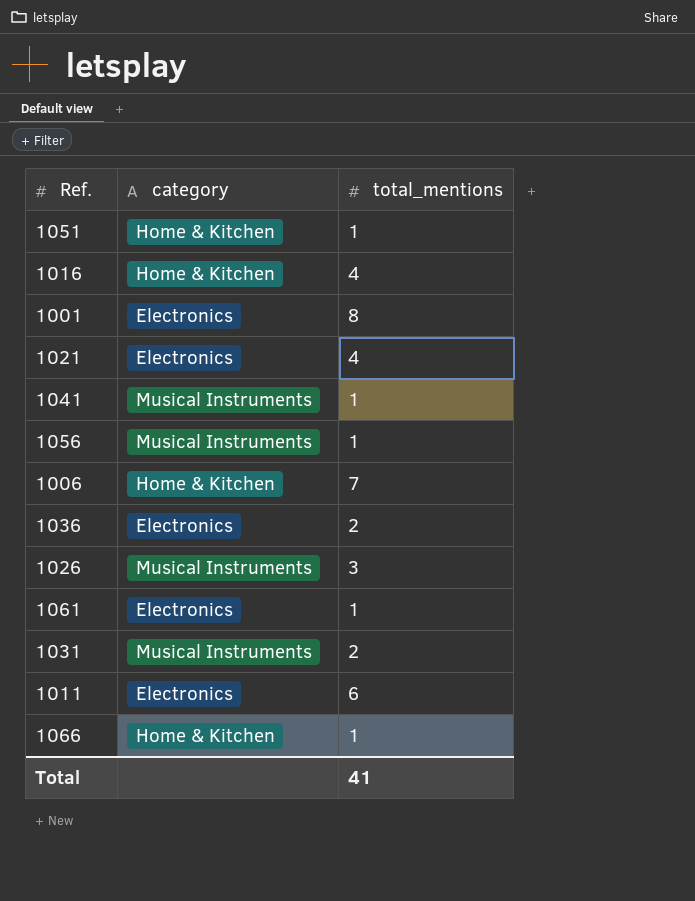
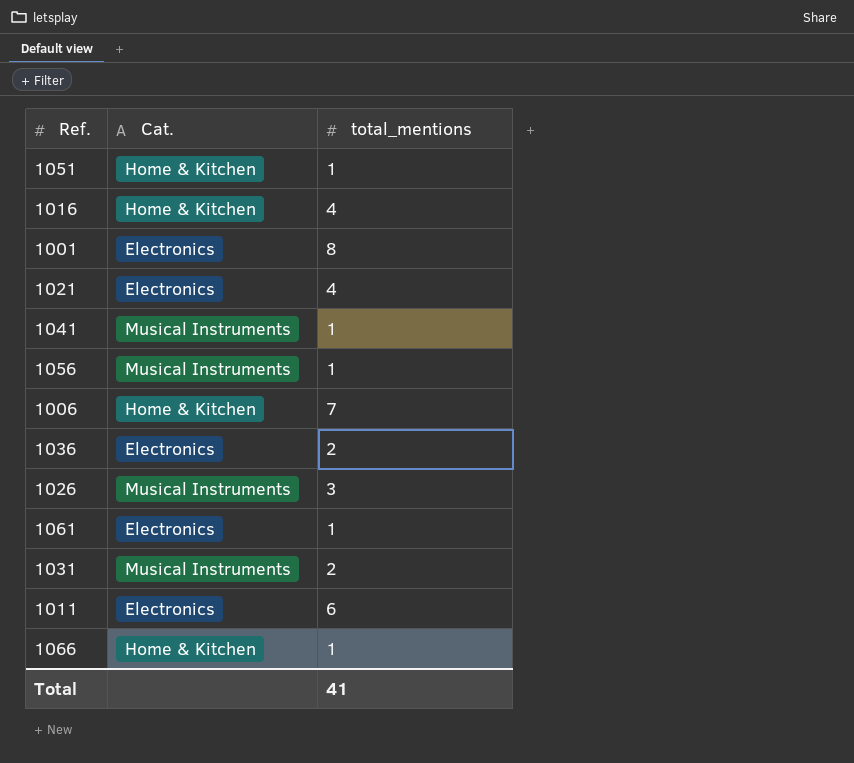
column name: category -> Cat.

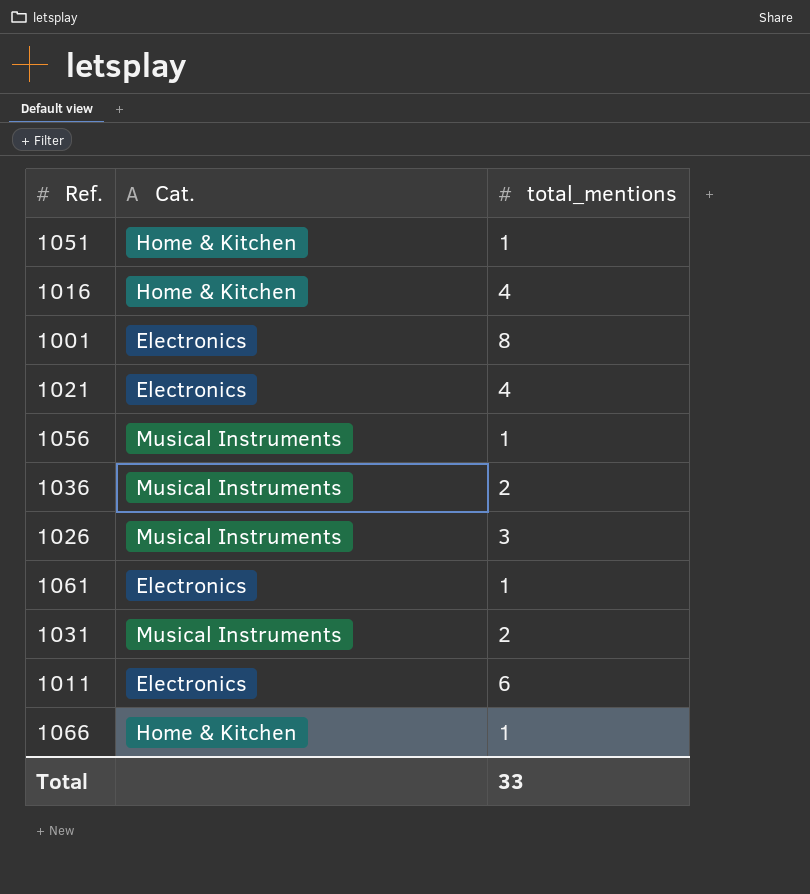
row 1041: Musical Instruments | 1 -> none
row 1006: Home & Kitchen | 7 -> none
1036 | Cat.: Electronics -> Musical Instruments
Total | total_mentions: 41 -> 33

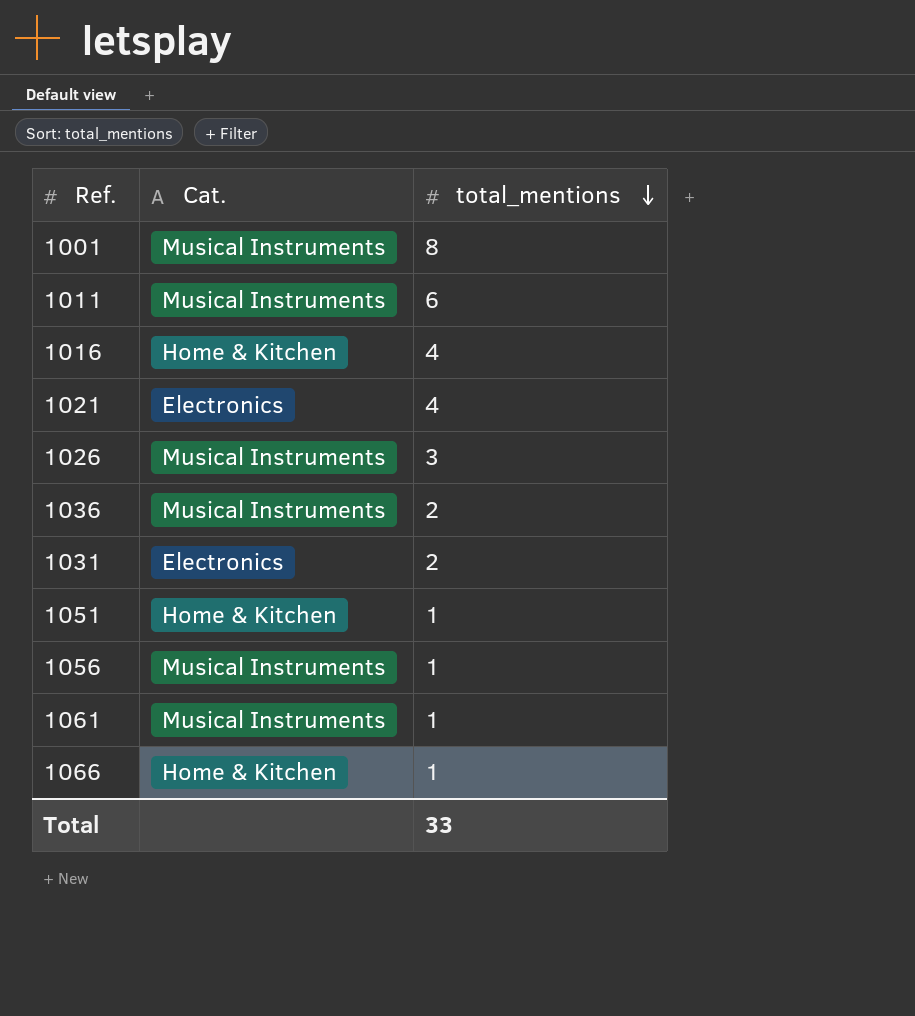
row order: none -> total_mentions descending
1001 | Cat.: Electronics -> Musical Instruments
1011 | Cat.: Electronics -> Musical Instruments
1031 | Cat.: Musical Instruments -> Electronics
1061 | Cat.: Electronics -> Musical Instruments

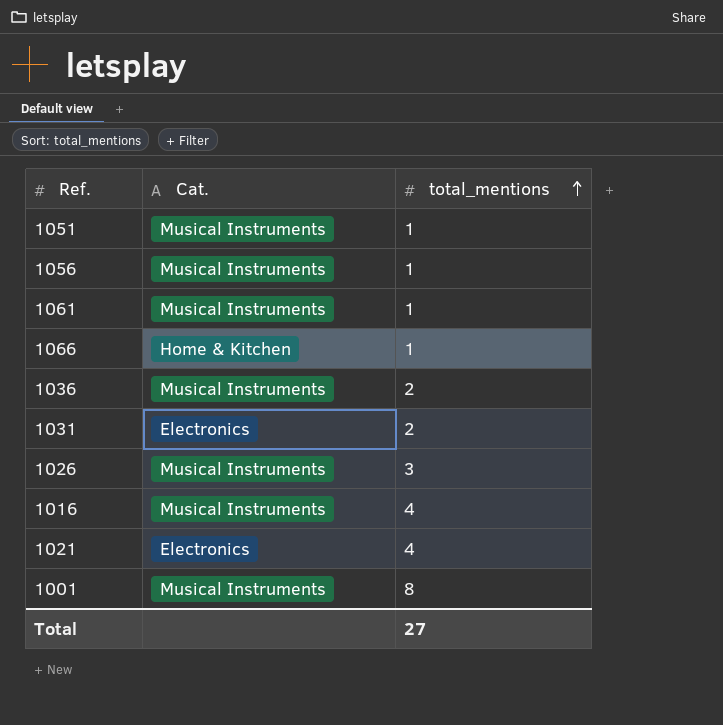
row order: total_mentions descending -> total_mentions ascending
row 1011: Musical Instruments | 6 -> none
1051 | Cat.: Home & Kitchen -> Musical Instruments
1016 | Cat.: Home & Kitchen -> Musical Instruments
Total | total_mentions: 33 -> 27

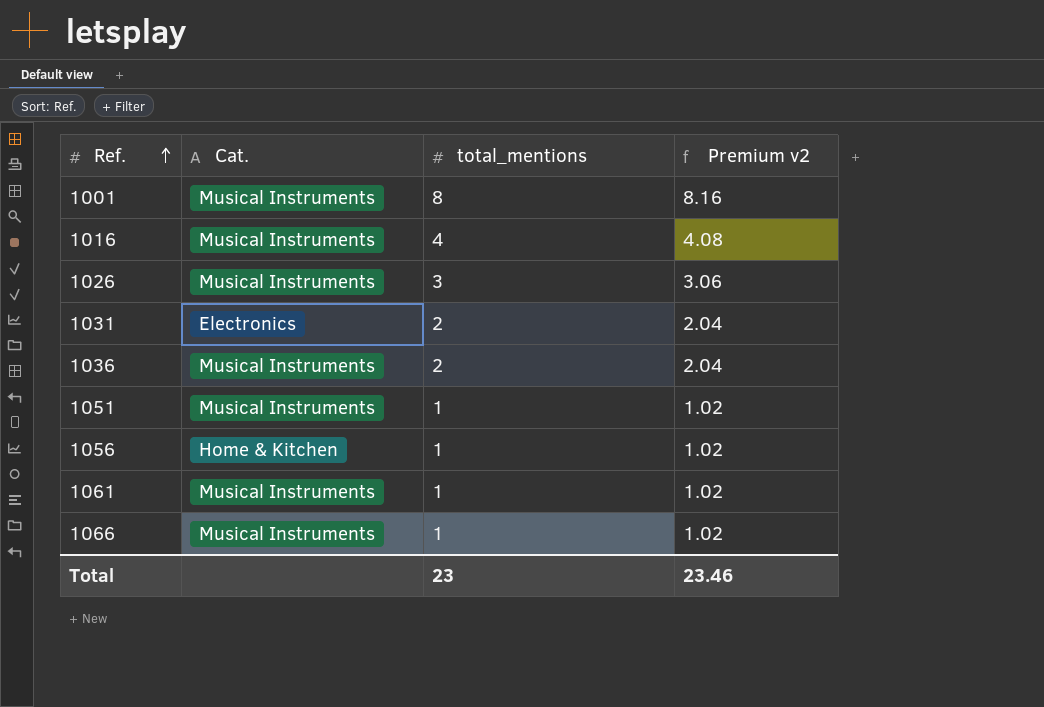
row order: total_mentions ascending -> Ref. ascending
column Premium v2 | formula: none -> [total_mentions] * 1.02
row 1021: Electronics | 4 -> none
1056 | Cat.: Musical Instruments -> Home & Kitchen
1066 | Cat.: Home & Kitchen -> Musical Instruments
Total | total_mentions: 27 -> 23

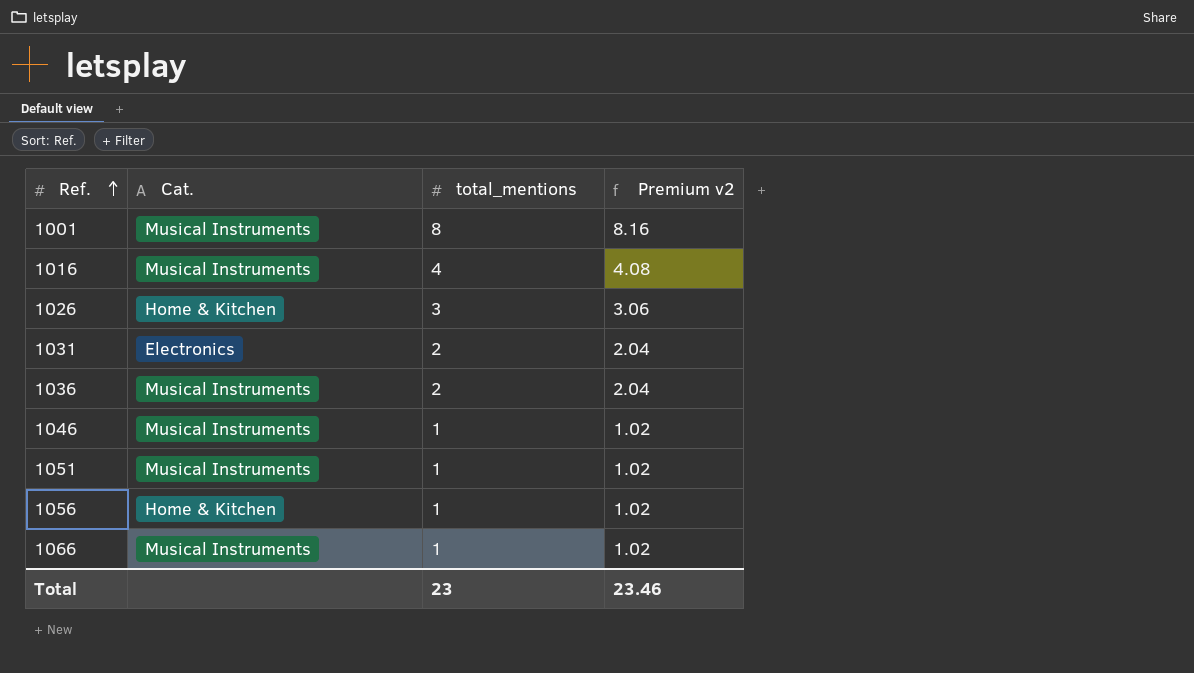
row 1061: Musical Instruments | 1 | 1.02 -> none
1026 | Cat.: Musical Instruments -> Home & Kitchen
row 1046: none -> Musical Instruments | 1 | 1.02

